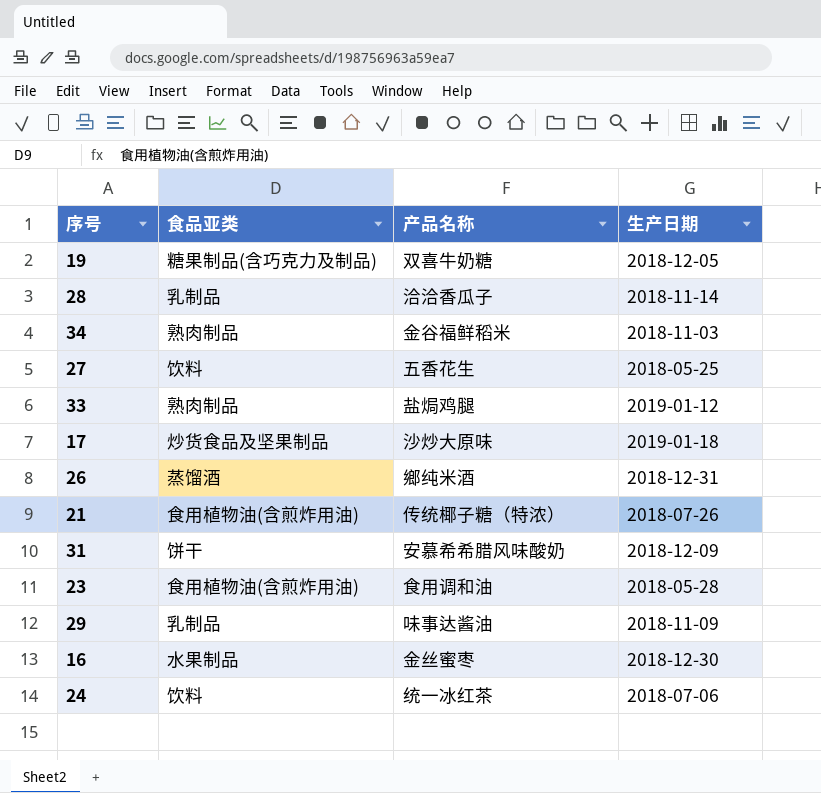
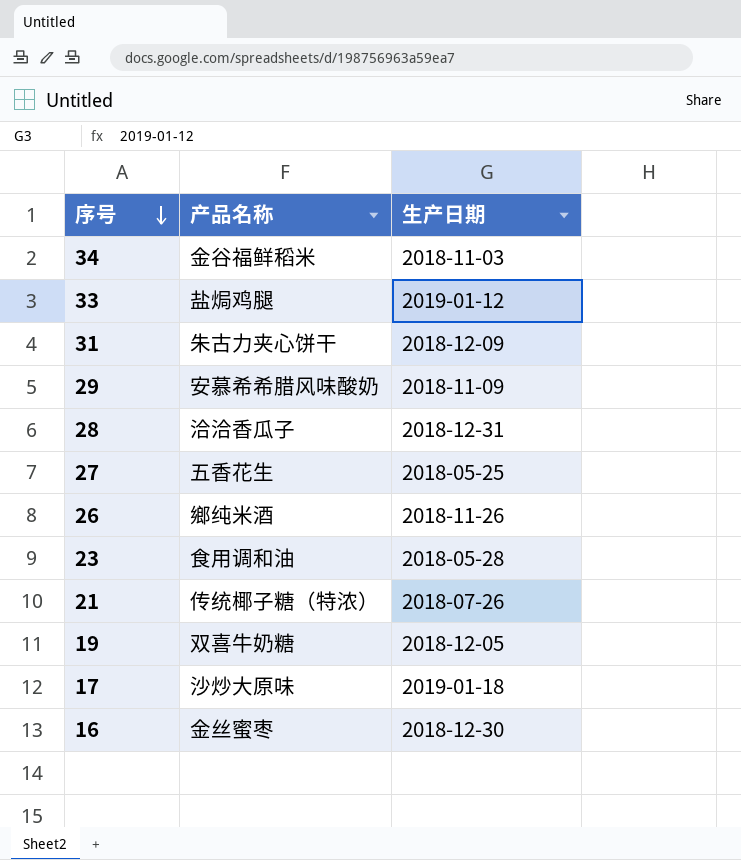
row order: none -> 序号 descending
column 食品亚类 | position: 2 -> none
row 24: 饮料 | 统一冰红茶 | 2018-07-06 -> none
31 | 产品名称: 安慕希希腊风味酸奶 -> 朱古力夹心饼干
29 | 产品名称: 味事达酱油 -> 安慕希希腊风味酸奶
28 | 生产日期: 2018-11-14 -> 2018-12-31
26 | 生产日期: 2018-12-31 -> 2018-11-26

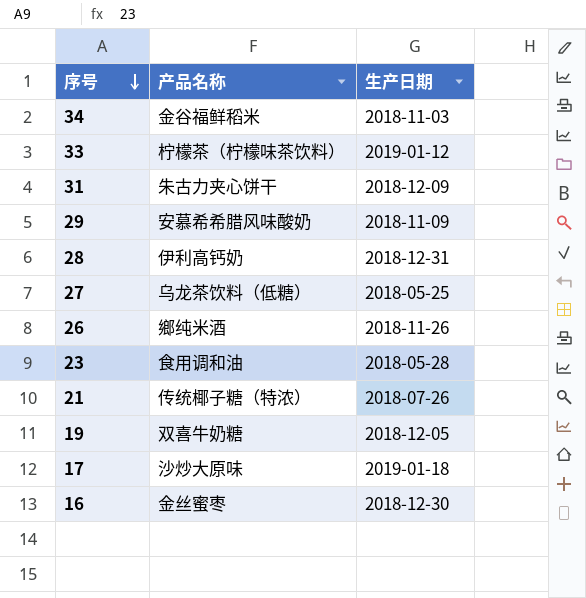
33 | 产品名称: 盐焗鸡腿 -> 柠檬茶（柠檬味茶饮料）
28 | 产品名称: 洽洽香瓜子 -> 伊利高钙奶
27 | 产品名称: 五香花生 -> 乌龙茶饮料（低糖）

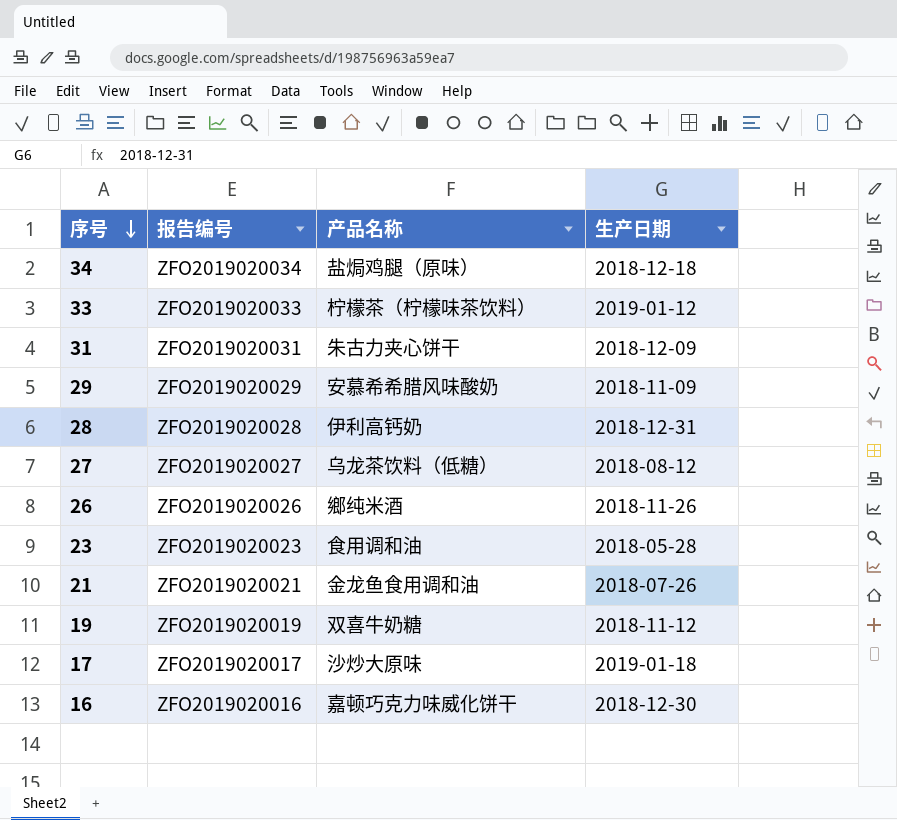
column 报告编号 | position: none -> 2
34 | 产品名称: 金谷福鲜稻米 -> 盐焗鸡腿（原味）
34 | 生产日期: 2018-11-03 -> 2018-12-18
27 | 生产日期: 2018-05-25 -> 2018-08-12
21 | 产品名称: 传统椰子糖（特浓） -> 金龙鱼食用调和油
19 | 生产日期: 2018-12-05 -> 2018-11-12
16 | 产品名称: 金丝蜜枣 -> 嘉顿巧克力味威化饼干

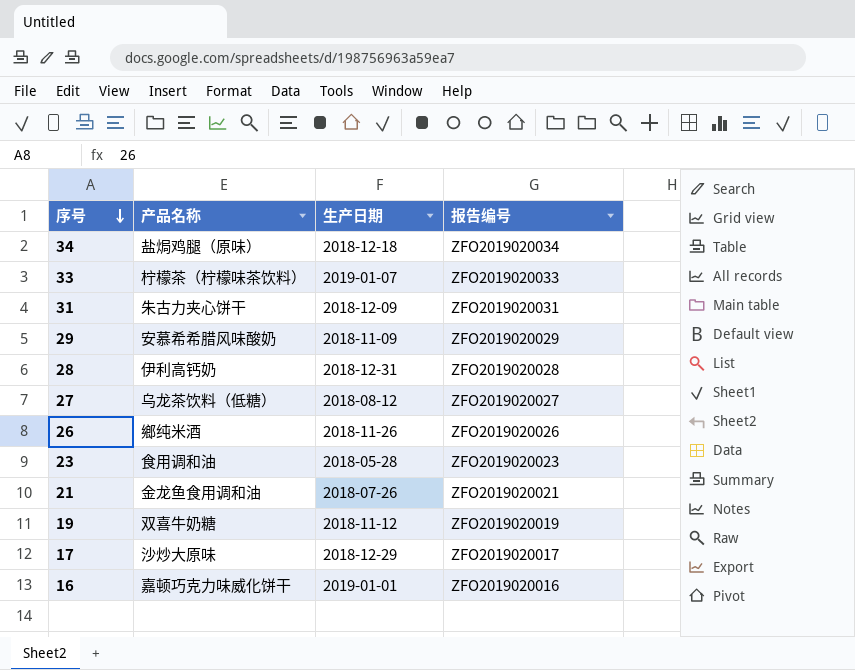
column 报告编号 | position: 2 -> 4
33 | 生产日期: 2019-01-12 -> 2019-01-07
17 | 生产日期: 2019-01-18 -> 2018-12-29
16 | 生产日期: 2018-12-30 -> 2019-01-01

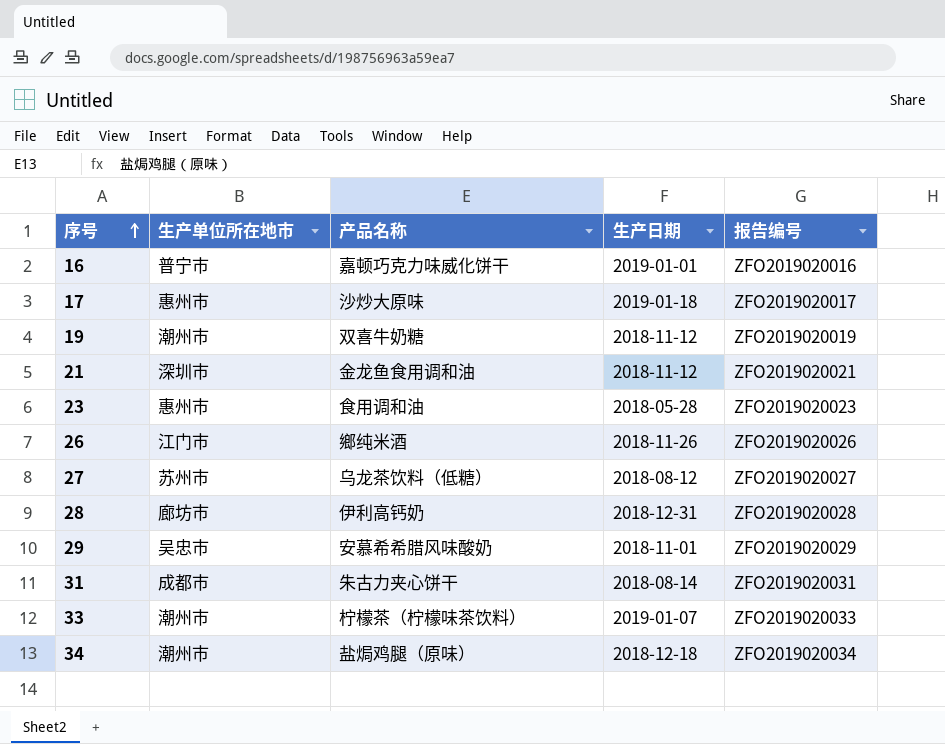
row order: 序号 descending -> 序号 ascending
column 生产单位所在地市 | position: none -> 2
17 | 生产日期: 2018-12-29 -> 2019-01-18
21 | 生产日期: 2018-07-26 -> 2018-11-12
29 | 生产日期: 2018-11-09 -> 2018-11-01
31 | 生产日期: 2018-12-09 -> 2018-08-14

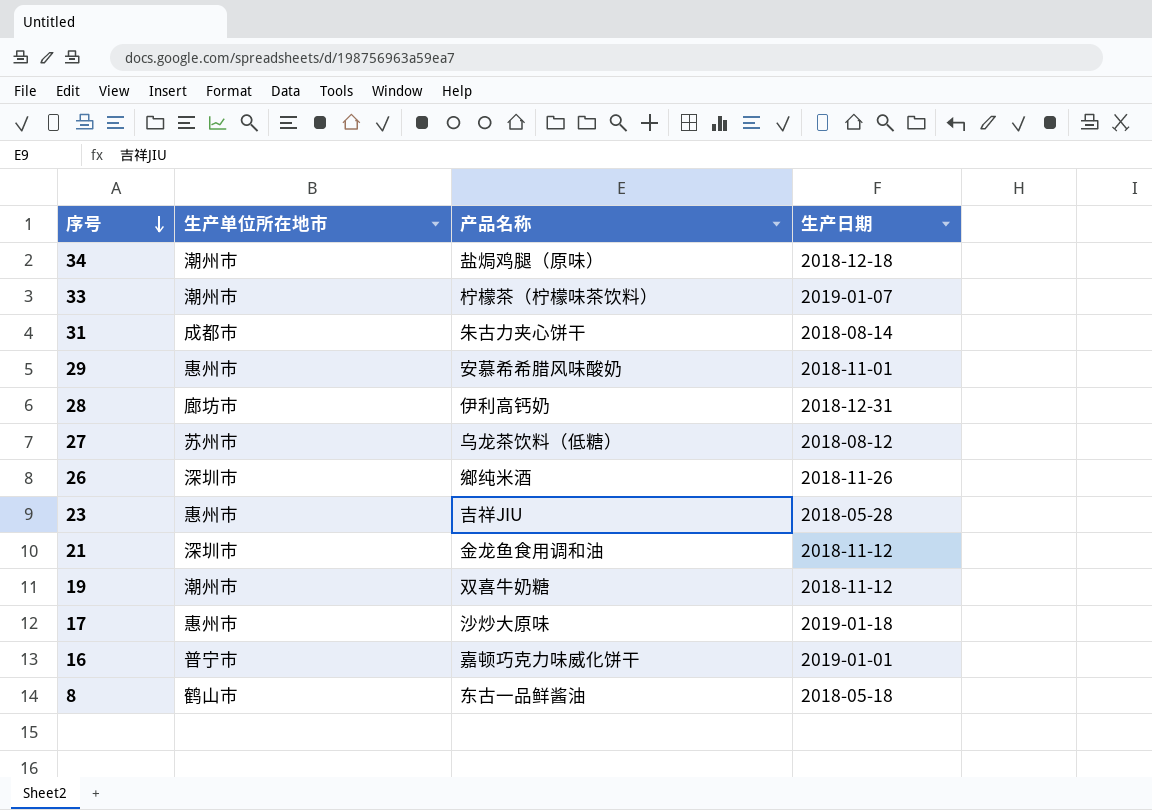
row order: 序号 ascending -> 序号 descending
column 报告编号 | position: 5 -> none
29 | 生产单位所在地市: 吴忠市 -> 惠州市
26 | 生产单位所在地市: 江门市 -> 深圳市
23 | 产品名称: 食用调和油 -> 吉祥JIU
row 8: none -> 鹤山市 | 东古一品鲜酱油 | 2018-05-18

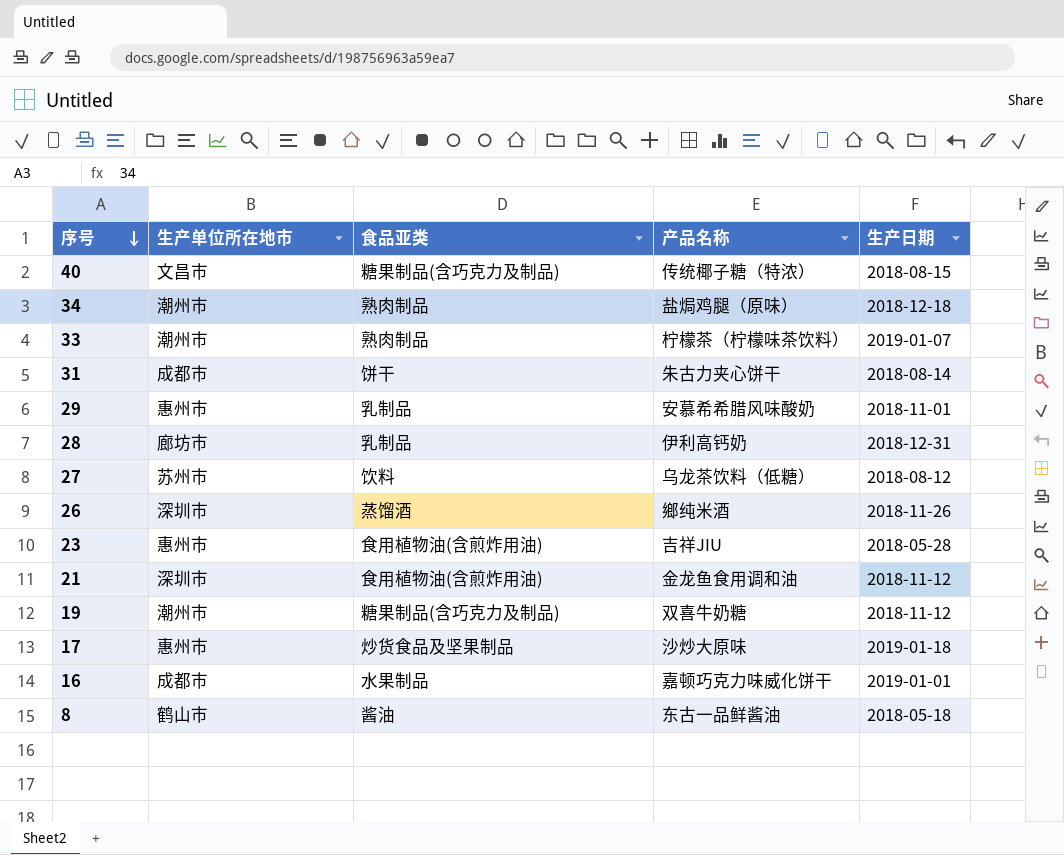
column 食品亚类 | position: none -> 3
row 40: none -> 文昌市 | 糖果制品(含巧克力及制品) | 传统椰子糖（特浓） | 2018-08-15
16 | 生产单位所在地市: 普宁市 -> 成都市

